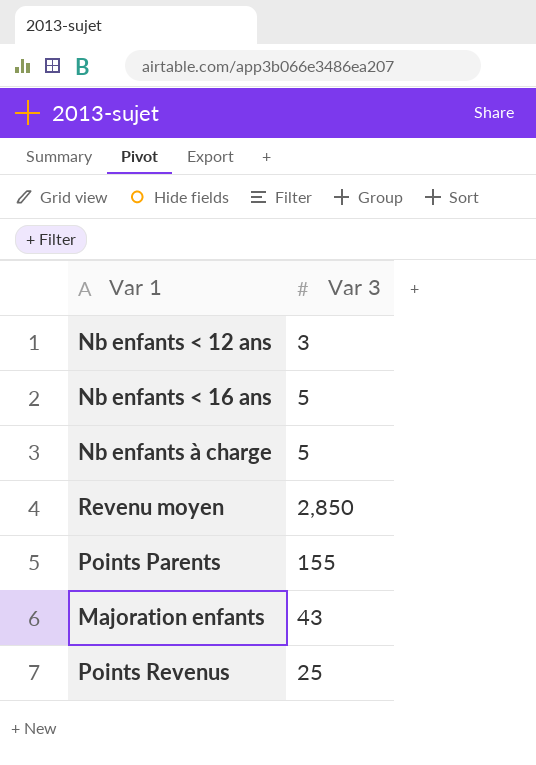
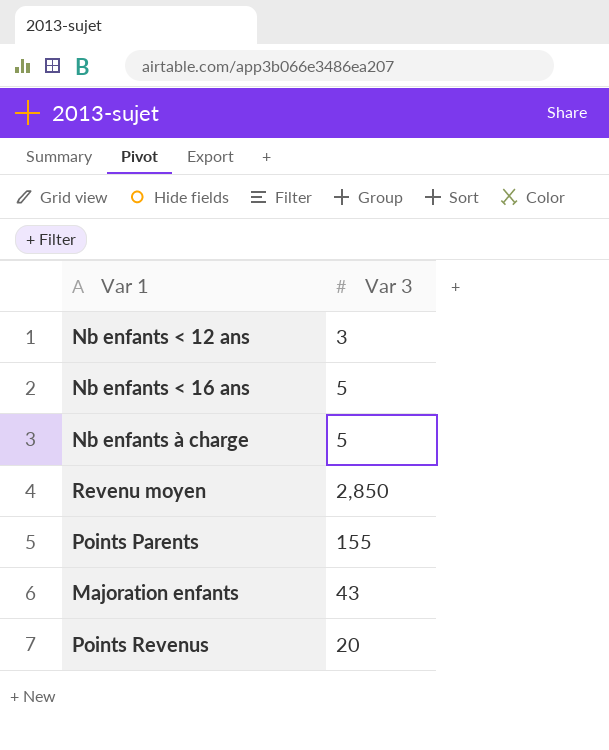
Points Revenus | Var 3: 25 -> 20

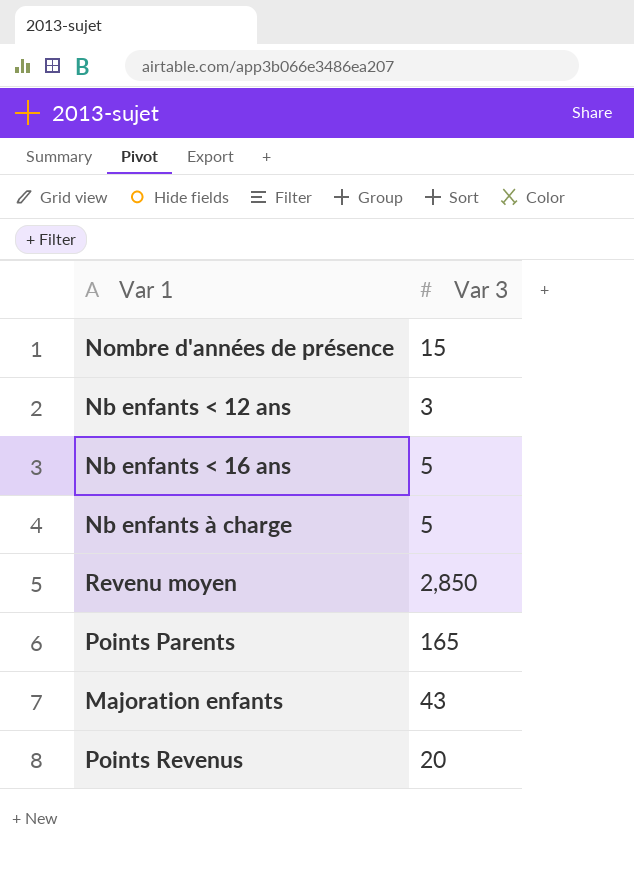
row Nombre d'années de présence: none -> 15
Points Parents | Var 3: 155 -> 165

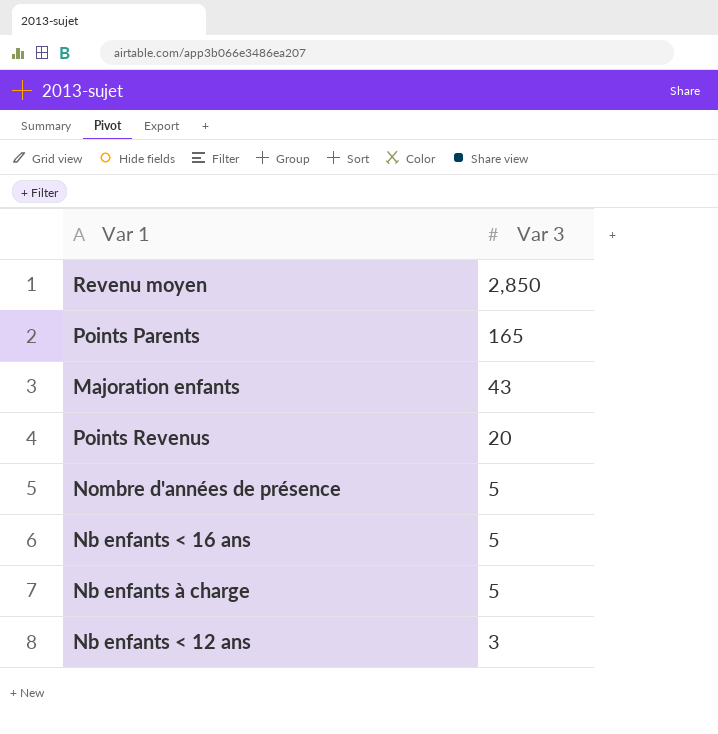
row order: none -> Var 3 descending
Nombre d'années de présence | Var 3: 15 -> 5

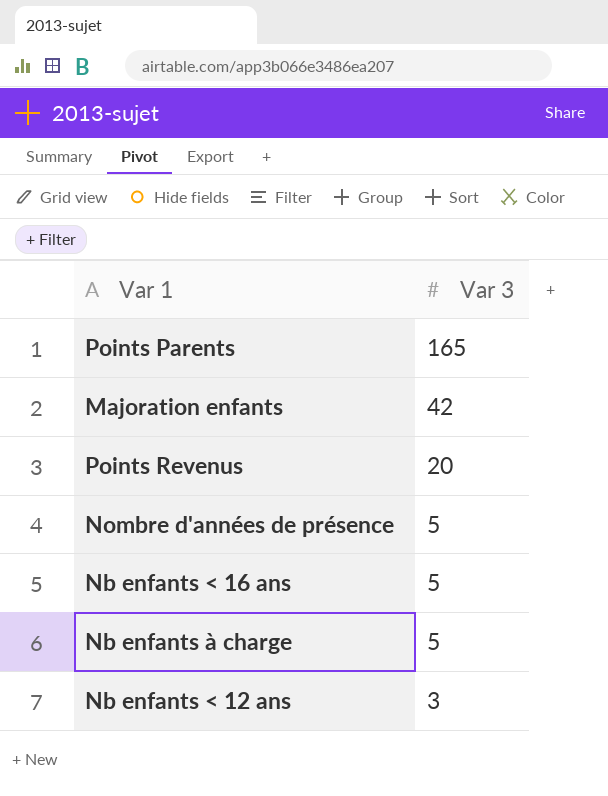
row Revenu moyen: 2,850 -> none
Majoration enfants | Var 3: 43 -> 42

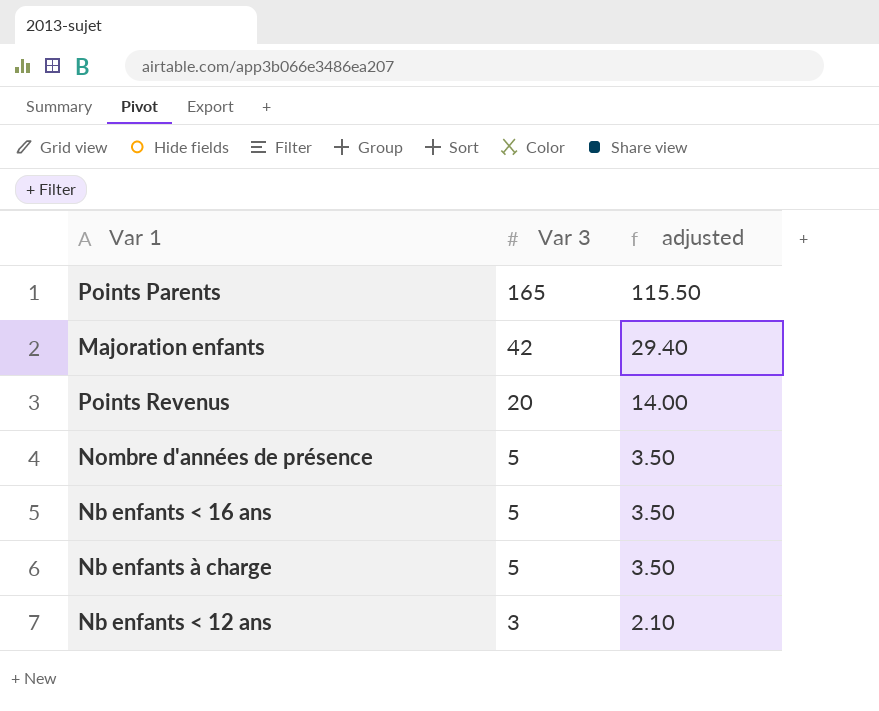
column adjusted | formula: none -> [Var 3] * 0.7

